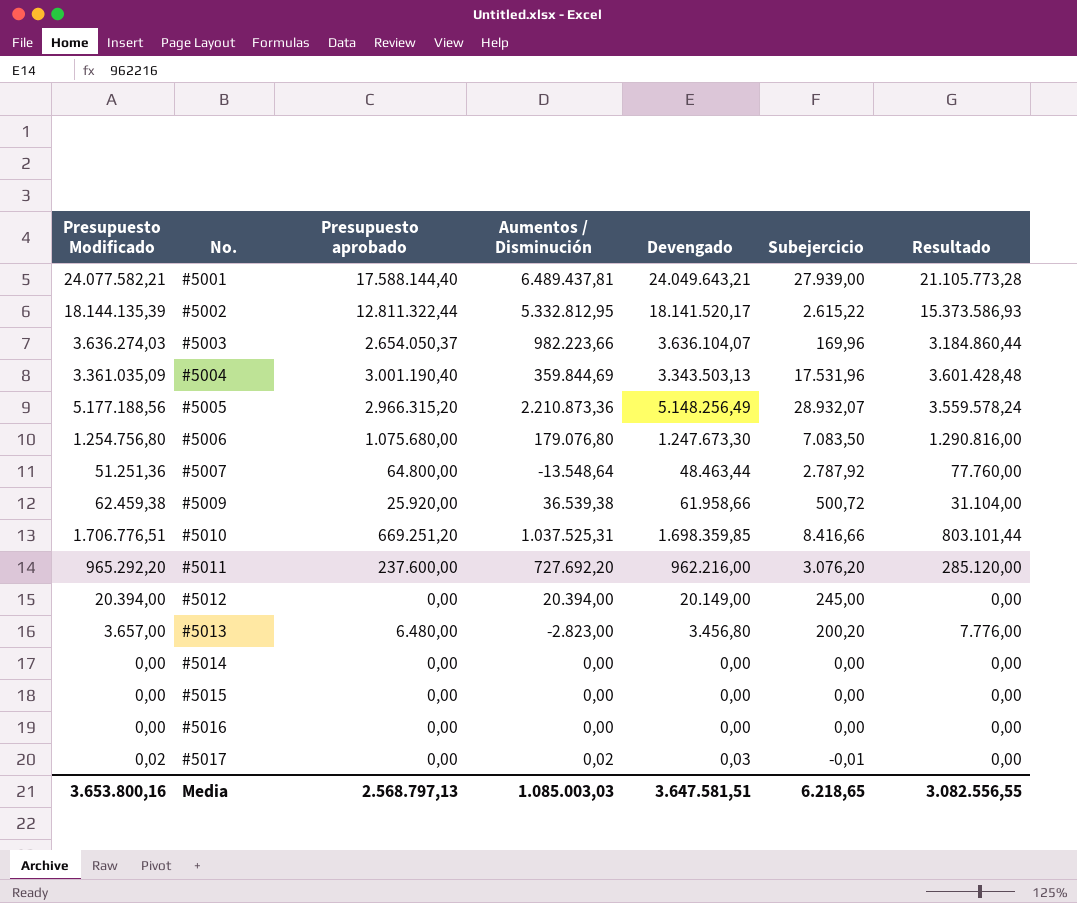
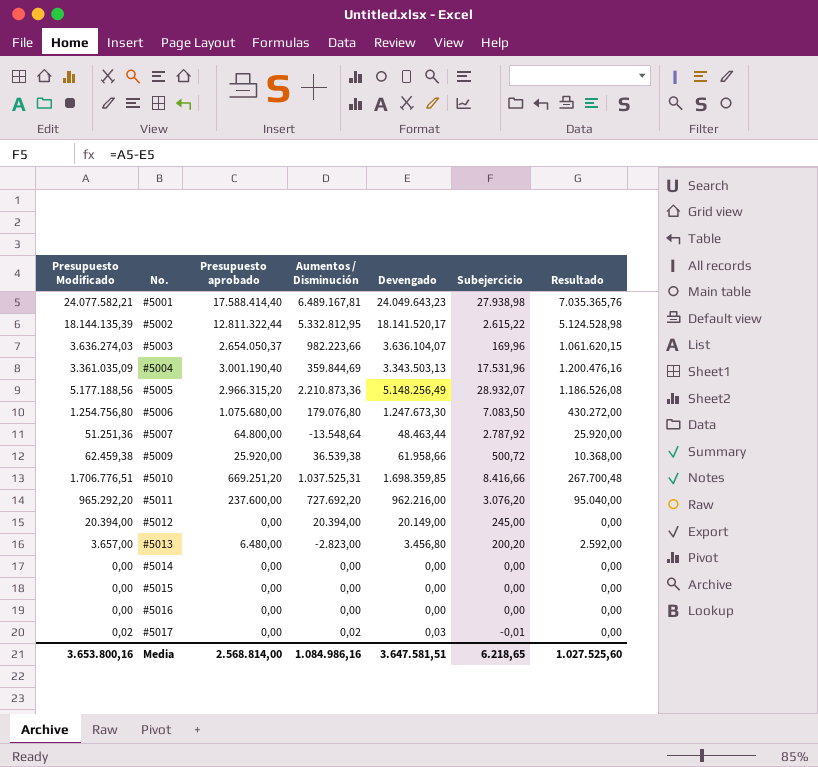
column Resultado | formula: [Presupuesto aprobado] * 1,2 -> [Presupuesto aprobado] * 0,4
#5001 | Presupuesto aprobado: 17.588.144,40 -> 17.588.414,40
#5001 | Aumentos / Disminución: 6.489.437,81 -> 6.489.167,81
#5001 | Devengado: 24.049.643,21 -> 24.049.643,23
#5001 | Subejercicio: 27.939,00 -> 27.938,98
Media | Presupuesto aprobado: 2.568.797,13 -> 2.568.814,00
Media | Aumentos / Disminución: 1.085.003,03 -> 1.084.986,16
Media | Resultado: 3.082.556,55 -> 1.027.525,60

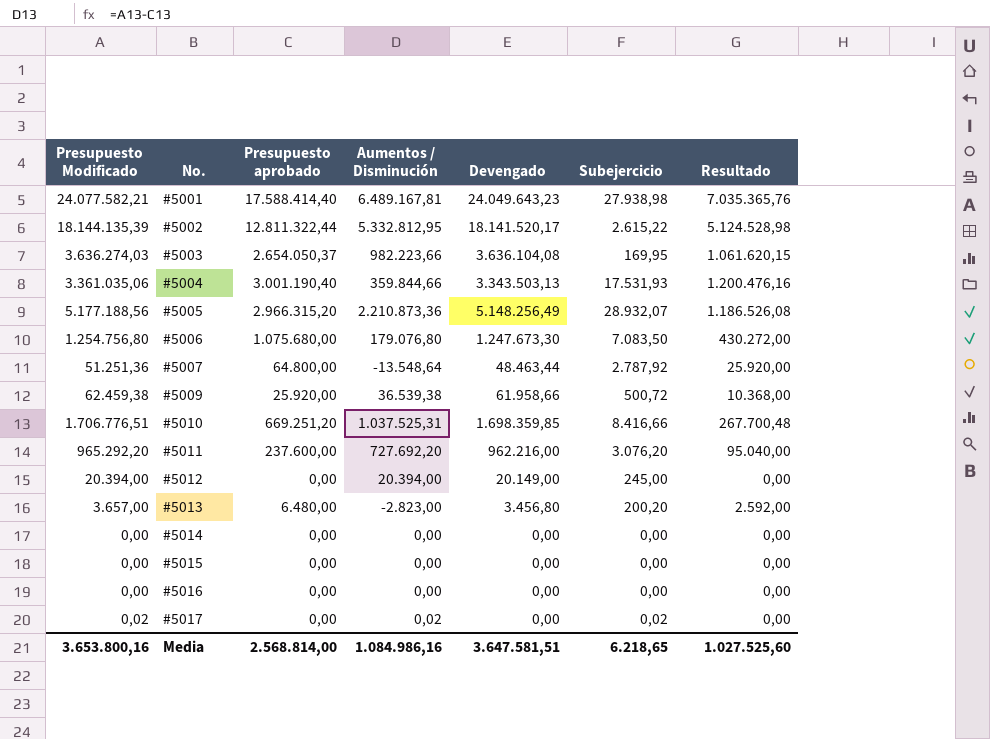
#5003 | Devengado: 3.636.104,07 -> 3.636.104,08
#5003 | Subejercicio: 169,96 -> 169,95
#5004 | Presupuesto Modificado: 3.361.035,09 -> 3.361.035,06
#5004 | Aumentos / Disminución: 359.844,69 -> 359.844,66
#5004 | Subejercicio: 17.531,96 -> 17.531,93
#5017 | Devengado: 0,03 -> 0,00
#5017 | Subejercicio: -0,01 -> 0,02

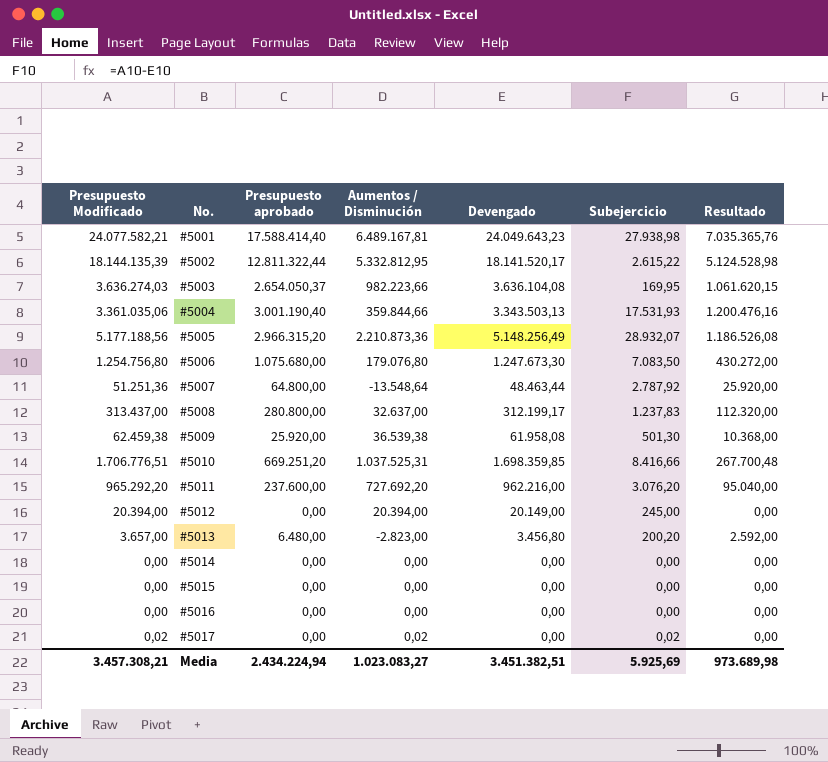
row #5008: none -> 313.437,00 | 280.800,00 | 32.637,00 | 312.199,17 | 1.237,83 | 112.320,00
#5009 | Devengado: 61.958,66 -> 61.958,08
#5009 | Subejercicio: 500,72 -> 501,30
Media | Presupuesto Modificado: 3.653.800,16 -> 3.457.308,21
Media | Presupuesto aprobado: 2.568.814,00 -> 2.434.224,94
Media | Aumentos / Disminución: 1.084.986,16 -> 1.023.083,27
Media | Devengado: 3.647.581,51 -> 3.451.382,51
Media | Subejercicio: 6.218,65 -> 5.925,69
Media | Resultado: 1.027.525,60 -> 973.689,98

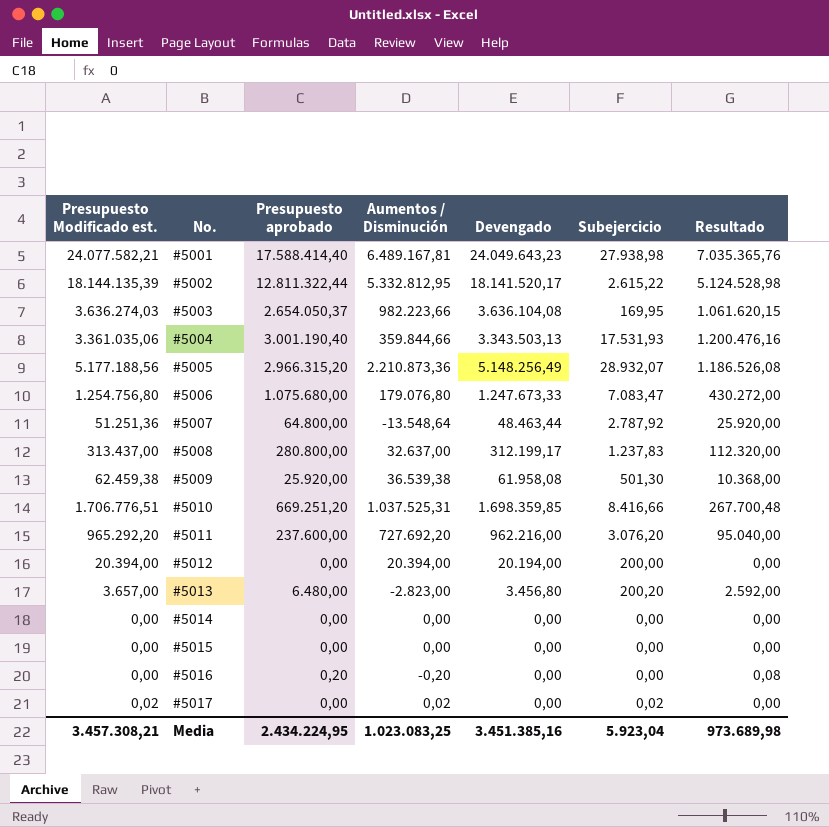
column name: Presupuesto Modificado -> Presupuesto Modificado est.
#5006 | Devengado: 1.247.673,30 -> 1.247.673,33
#5006 | Subejercicio: 7.083,50 -> 7.083,47
#5012 | Devengado: 20.149,00 -> 20.194,00
#5012 | Subejercicio: 245,00 -> 200,00
#5016 | Presupuesto aprobado: 0,00 -> 0,20
#5016 | Aumentos / Disminución: 0,00 -> -0,20
#5016 | Resultado: 0,00 -> 0,08
Media | Presupuesto aprobado: 2.434.224,94 -> 2.434.224,95
Media | Aumentos / Disminución: 1.023.083,27 -> 1.023.083,25
Media | Devengado: 3.451.382,51 -> 3.451.385,16
Media | Subejercicio: 5.925,69 -> 5.923,04

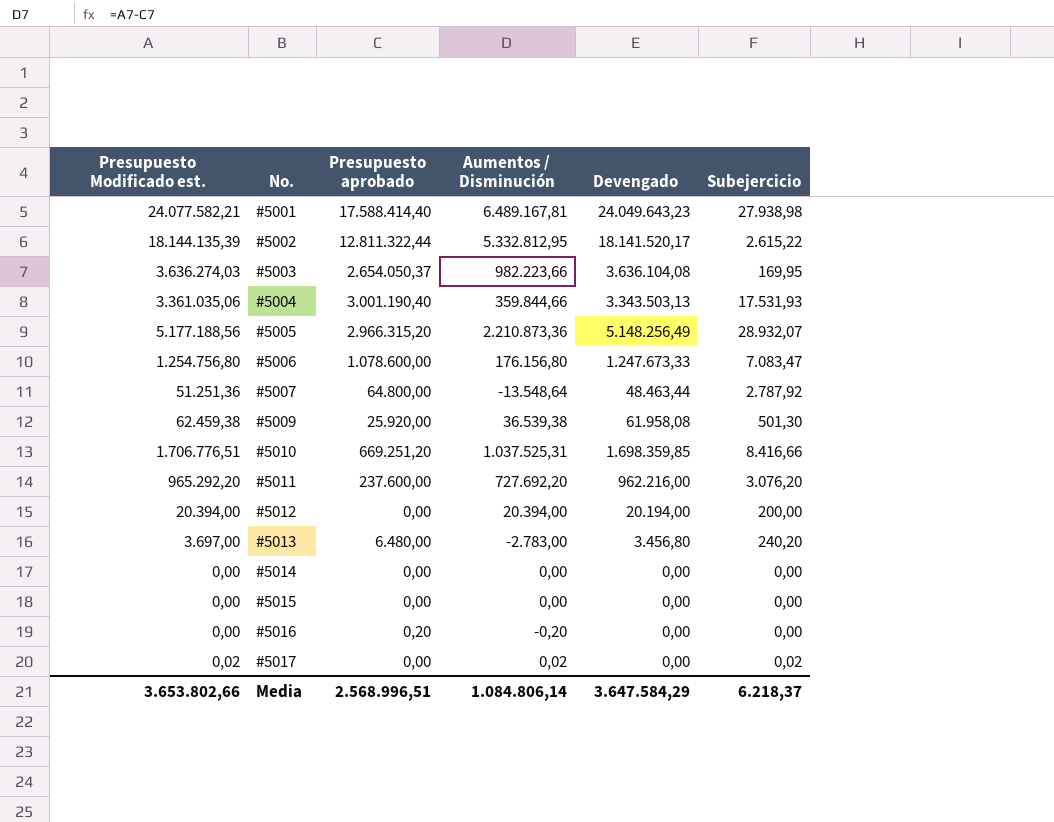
column Resultado | formula: [Presupuesto aprobado] * 0,4 -> none
row #5008: 313.437,00 | 280.800,00 | 32.637,00 | 312.199,17 | 1.237,83 | 112.320,00 -> none
#5006 | Presupuesto aprobado: 1.075.680,00 -> 1.078.600,00
#5006 | Aumentos / Disminución: 179.076,80 -> 176.156,80
#5013 | Presupuesto Modificado est.: 3.657,00 -> 3.697,00
#5013 | Aumentos / Disminución: -2.823,00 -> -2.783,00
#5013 | Subejercicio: 200,20 -> 240,20
Media | Presupuesto Modificado est.: 3.457.308,21 -> 3.653.802,66
Media | Presupuesto aprobado: 2.434.224,95 -> 2.568.996,51
Media | Aumentos / Disminución: 1.023.083,25 -> 1.084.806,14
Media | Devengado: 3.451.385,16 -> 3.647.584,29
Media | Subejercicio: 5.923,04 -> 6.218,37

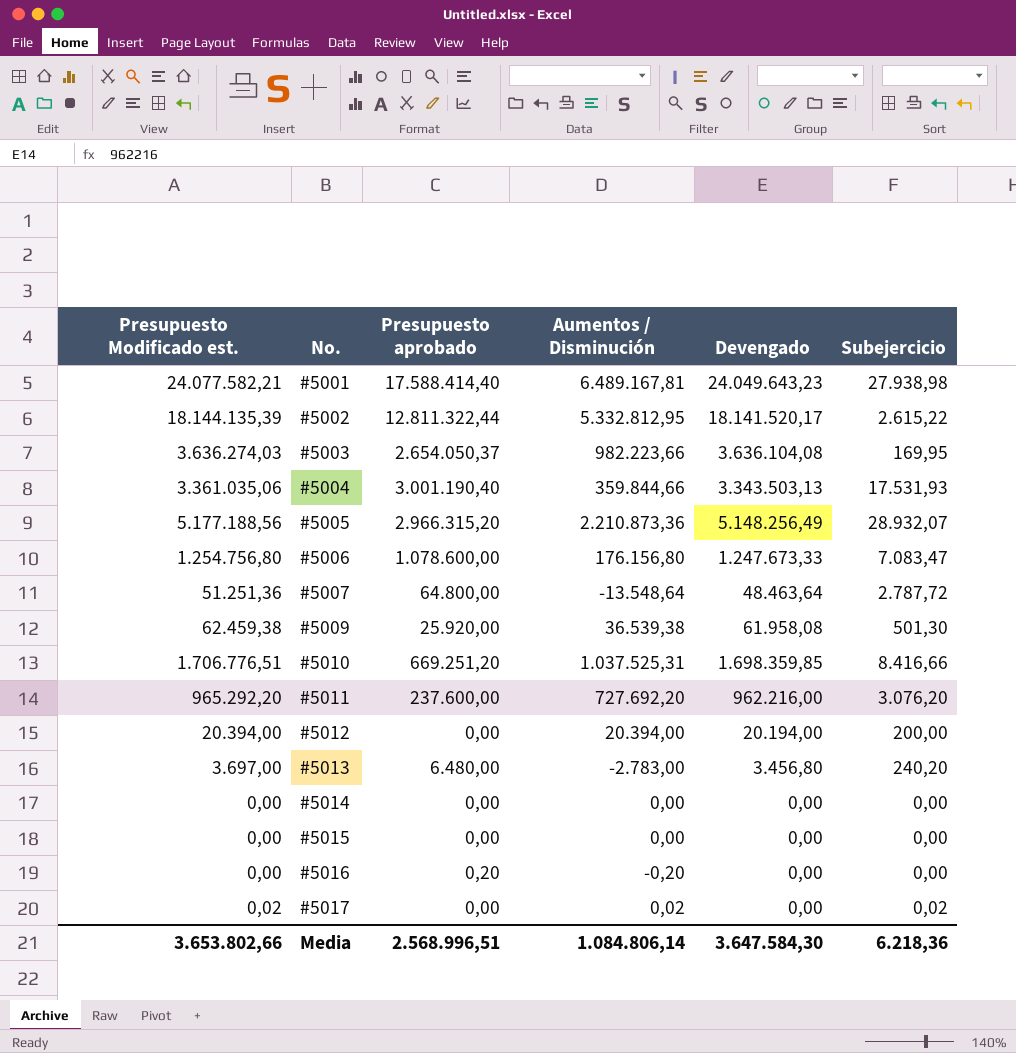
#5007 | Devengado: 48.463,44 -> 48.463,64
#5007 | Subejercicio: 2.787,92 -> 2.787,72
Media | Devengado: 3.647.584,29 -> 3.647.584,30
Media | Subejercicio: 6.218,37 -> 6.218,36

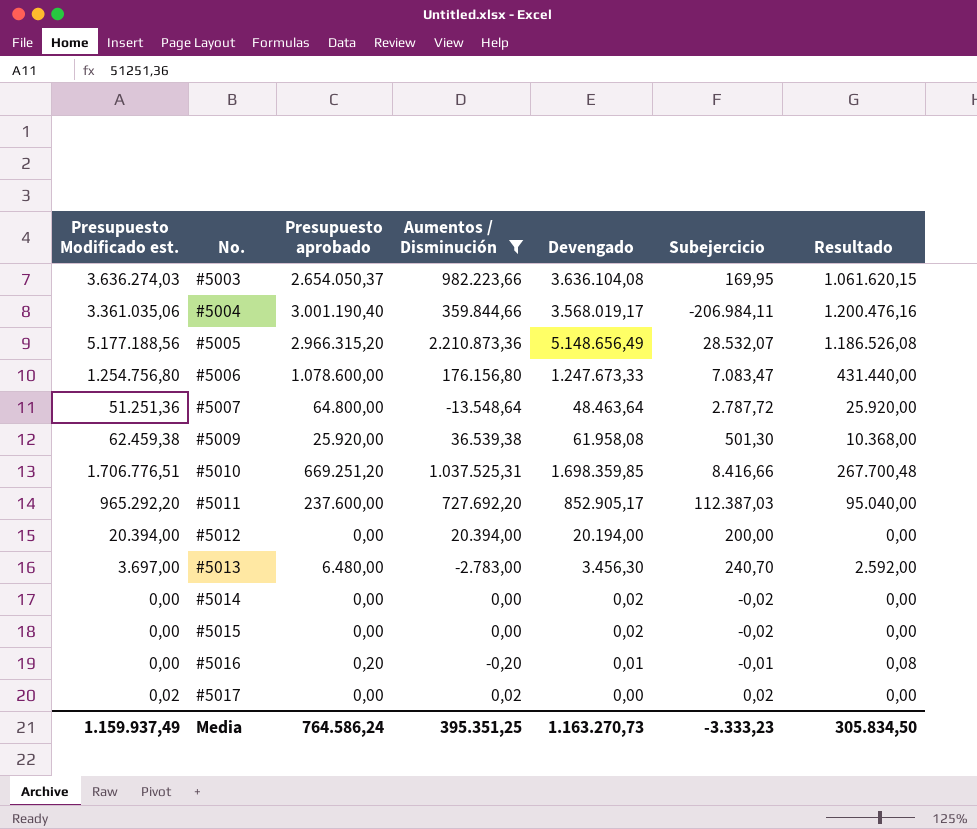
filter: none -> Aumentos / Disminución <= 2.210.873,36
column Resultado | formula: none -> [Presupuesto aprobado] * 0,4
#5004 | Devengado: 3.343.503,13 -> 3.568.019,17
#5004 | Subejercicio: 17.531,93 -> -206.984,11
#5005 | Devengado: 5.148.256,49 -> 5.148.656,49
#5005 | Subejercicio: 28.932,07 -> 28.532,07
#5011 | Devengado: 962.216,00 -> 852.905,17
#5011 | Subejercicio: 3.076,20 -> 112.387,03
#5013 | Devengado: 3.456,80 -> 3.456,30
#5013 | Subejercicio: 240,20 -> 240,70
#5014 | Devengado: 0,00 -> 0,02
#5014 | Subejercicio: 0,00 -> -0,02
#5015 | Devengado: 0,00 -> 0,02
#5015 | Subejercicio: 0,00 -> -0,02
#5016 | Devengado: 0,00 -> 0,01
#5016 | Subejercicio: 0,00 -> -0,01
Media | Presupuesto Modificado est.: 3.653.802,66 -> 1.159.937,49
Media | Presupuesto aprobado: 2.568.996,51 -> 764.586,24
Media | Aumentos / Disminución: 1.084.806,14 -> 395.351,25
Media | Devengado: 3.647.584,30 -> 1.163.270,73
Media | Subejercicio: 6.218,36 -> -3.333,23

